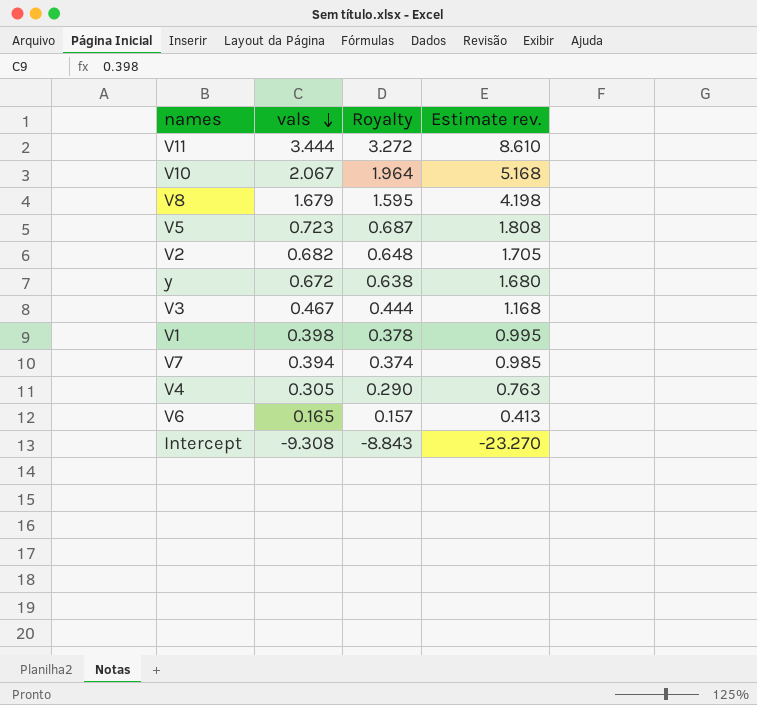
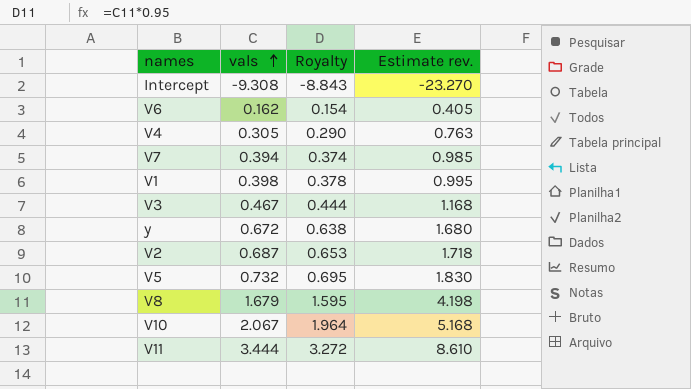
row order: vals descending -> vals ascending
V6 | vals: 0.165 -> 0.162
V6 | Royalty: 0.157 -> 0.154
V6 | Estimate rev.: 0.413 -> 0.405
V2 | vals: 0.682 -> 0.687
V2 | Royalty: 0.648 -> 0.653
V2 | Estimate rev.: 1.705 -> 1.718
V5 | vals: 0.723 -> 0.732
V5 | Royalty: 0.687 -> 0.695
V5 | Estimate rev.: 1.808 -> 1.830

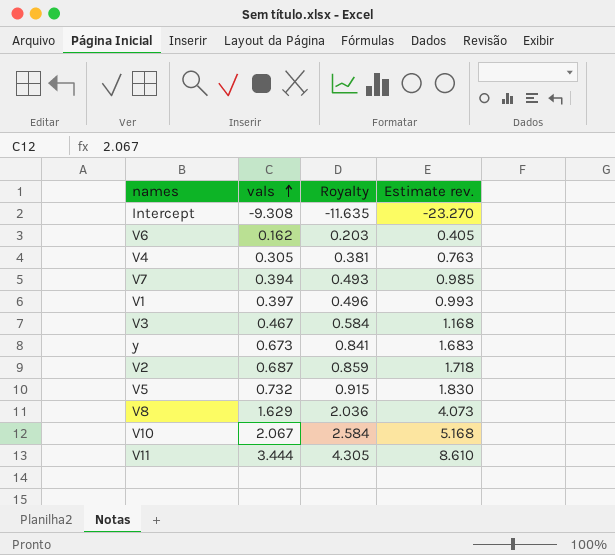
column Royalty | formula: [vals] * 0.95 -> [vals] * 1.25
V1 | vals: 0.398 -> 0.397
V1 | Estimate rev.: 0.995 -> 0.993
y | vals: 0.672 -> 0.673
y | Estimate rev.: 1.680 -> 1.683
V8 | vals: 1.679 -> 1.629
V8 | Estimate rev.: 4.198 -> 4.073

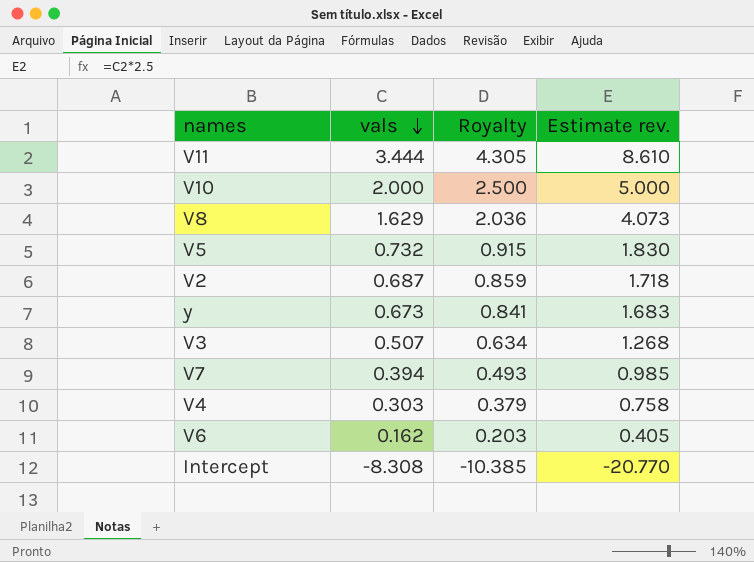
row order: vals ascending -> vals descending
row V1: 0.397 | 0.496 | 0.993 -> none
V10 | vals: 2.067 -> 2.000
V10 | Royalty: 2.584 -> 2.500
V10 | Estimate rev.: 5.168 -> 5.000
V3 | vals: 0.467 -> 0.507
V3 | Royalty: 0.584 -> 0.634
V3 | Estimate rev.: 1.168 -> 1.268
V4 | vals: 0.305 -> 0.303
V4 | Royalty: 0.381 -> 0.379
V4 | Estimate rev.: 0.763 -> 0.758
Intercept | vals: -9.308 -> -8.308
Intercept | Royalty: -11.635 -> -10.385
Intercept | Estimate rev.: -23.270 -> -20.770

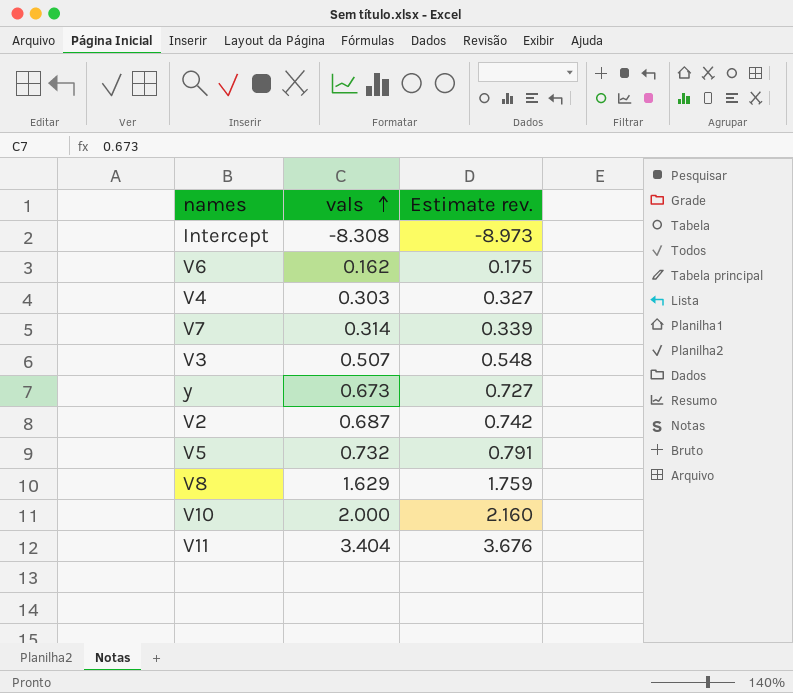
row order: vals descending -> vals ascending
column Royalty | formula: [vals] * 1.25 -> none
column Estimate rev. | formula: [vals] * 2.5 -> [vals] * 1.08
V7 | vals: 0.394 -> 0.314
V11 | vals: 3.444 -> 3.404

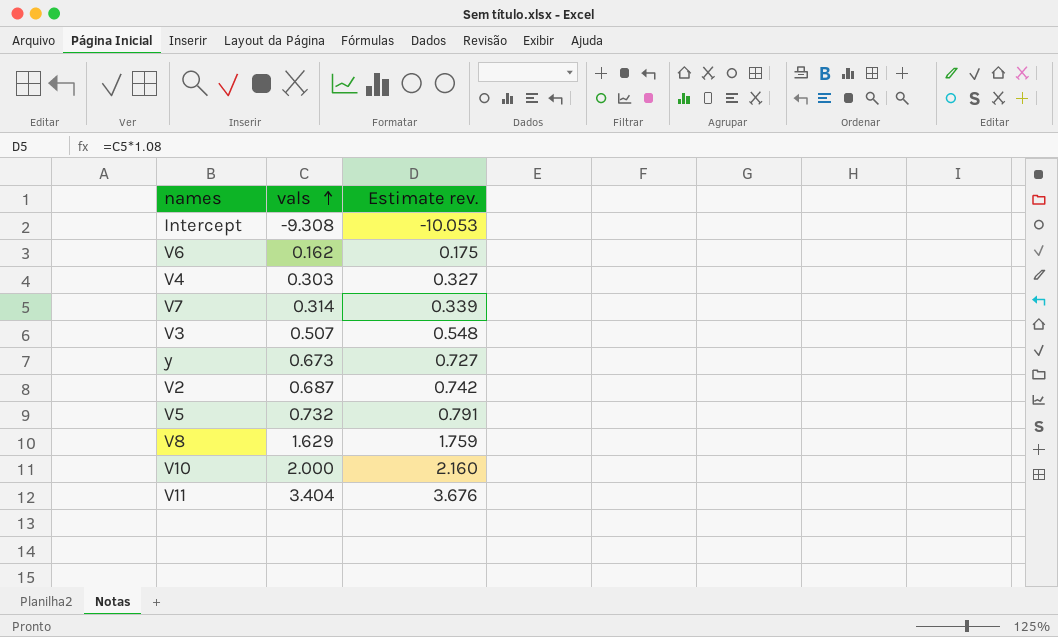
Intercept | vals: -8.308 -> -9.308
Intercept | Estimate rev.: -8.973 -> -10.053

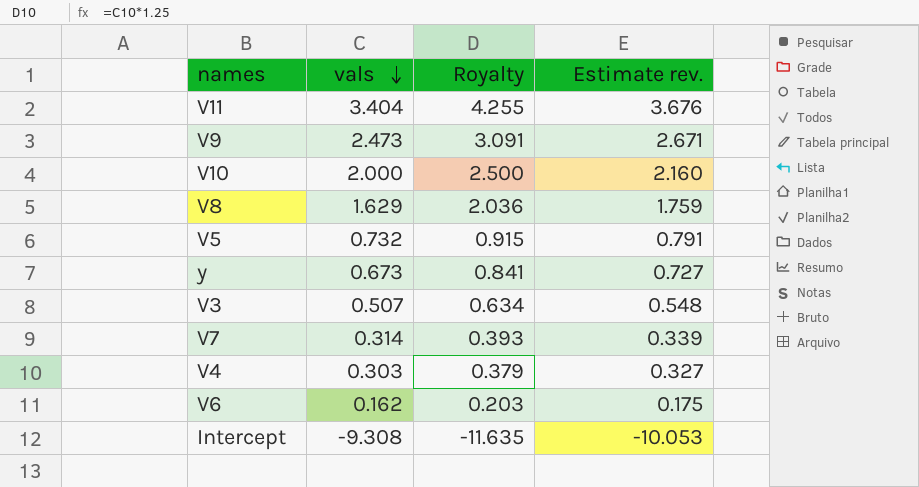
row order: vals ascending -> vals descending
column Royalty | formula: none -> [vals] * 1.25
row V2: 0.687 | 0.742 -> none
row V9: none -> 2.473 | 3.091 | 2.671

